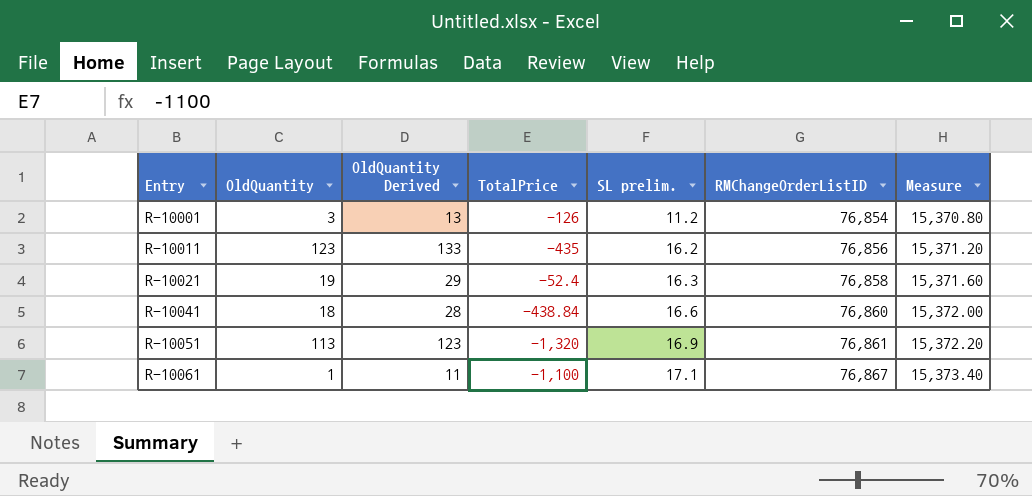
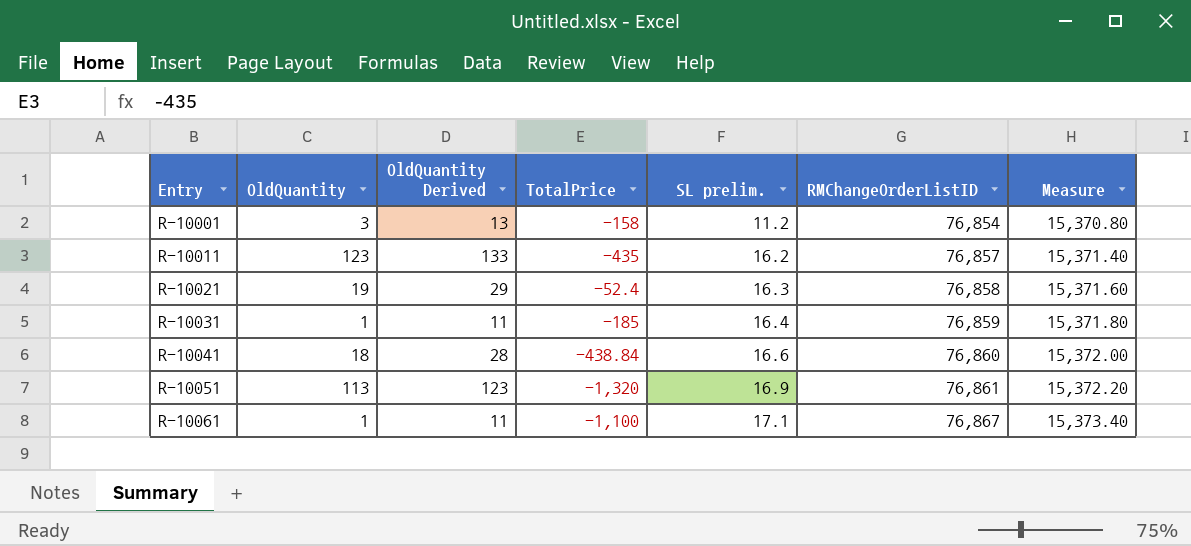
R-10001 | TotalPrice: -126 -> -158
R-10011 | RMChangeOrderListID: 76,856 -> 76,857
R-10011 | Measure: 15,371.20 -> 15,371.40
row R-10031: none -> 1 | 11 | -185 | 16.4 | 76,859 | 15,371.80

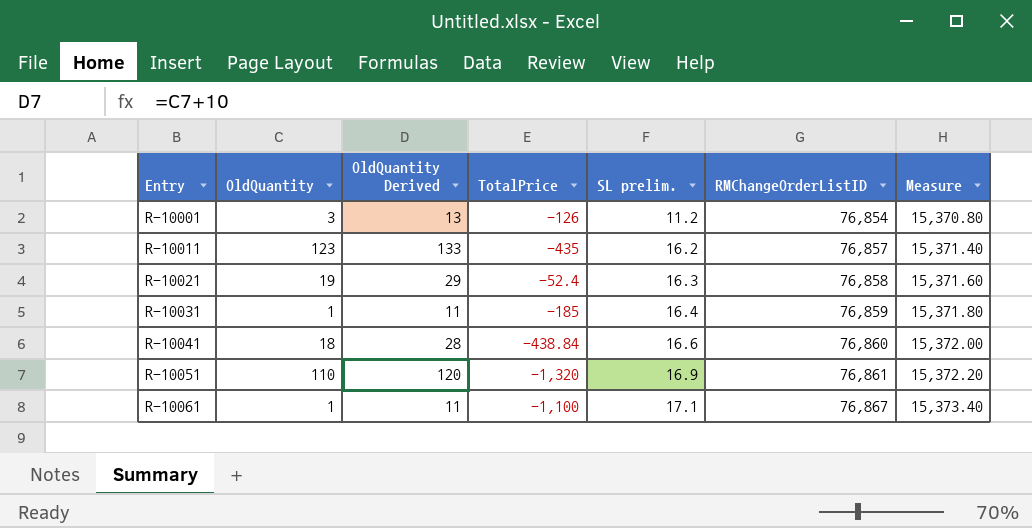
R-10001 | TotalPrice: -158 -> -126
R-10051 | OldQuantity: 113 -> 110
R-10051 | OldQuantity Derived: 123 -> 120

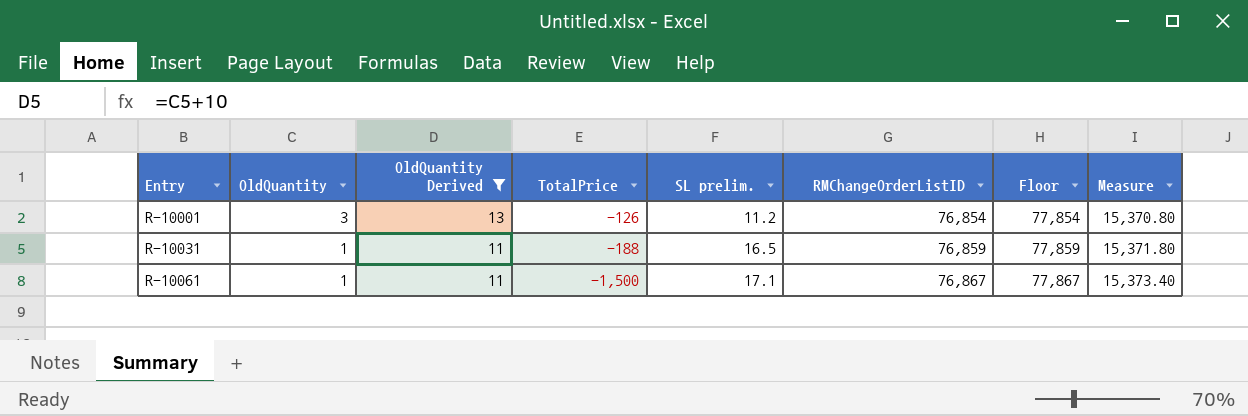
filter: none -> OldQuantity Derived <= 13
column Floor | formula: none -> [RMChangeOrderListID] + 1000
R-10031 | TotalPrice: -185 -> -188
R-10031 | SL prelim.: 16.4 -> 16.5
R-10061 | TotalPrice: -1,100 -> -1,500

